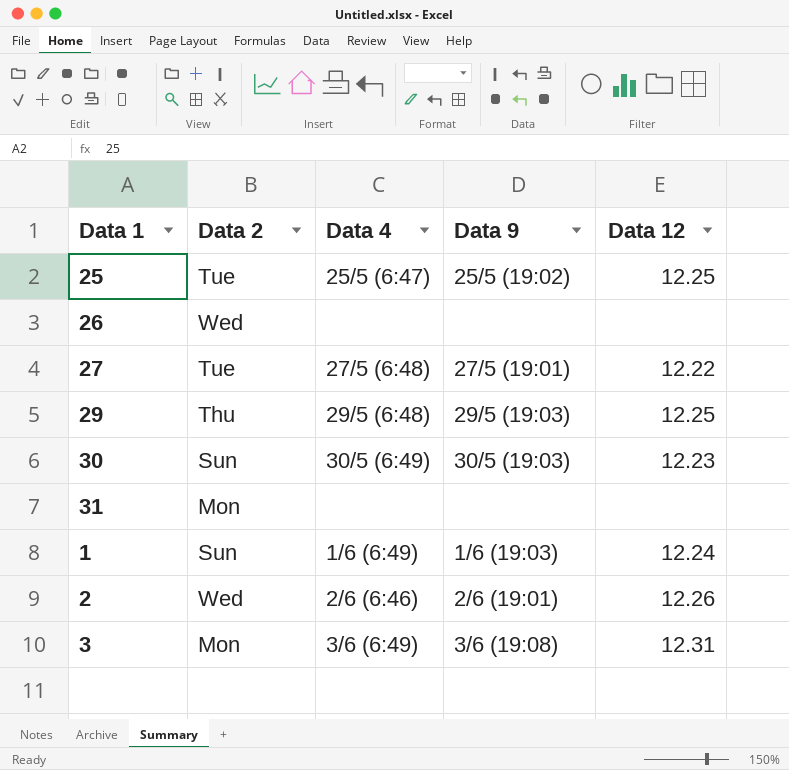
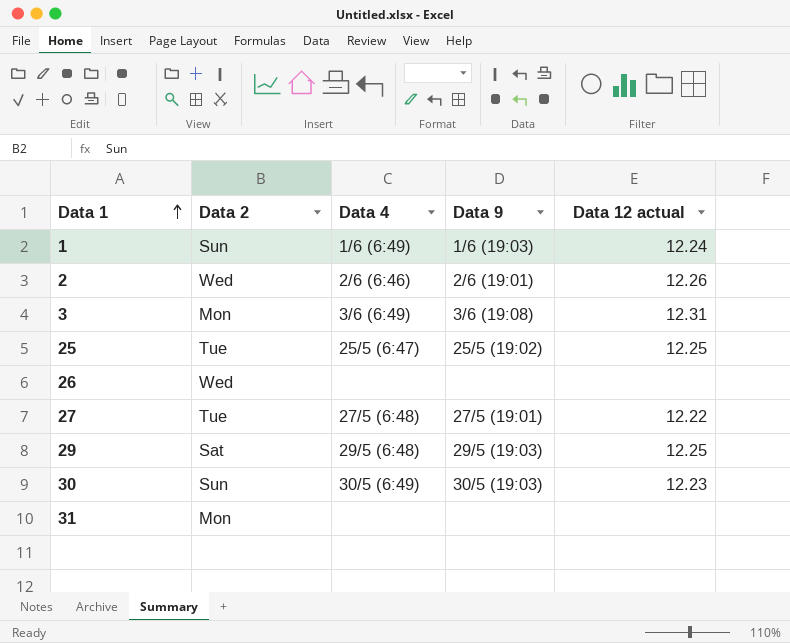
row order: none -> Data 1 ascending
column name: Data 12 -> Data 12 actual
29 | Data 2: Thu -> Sat

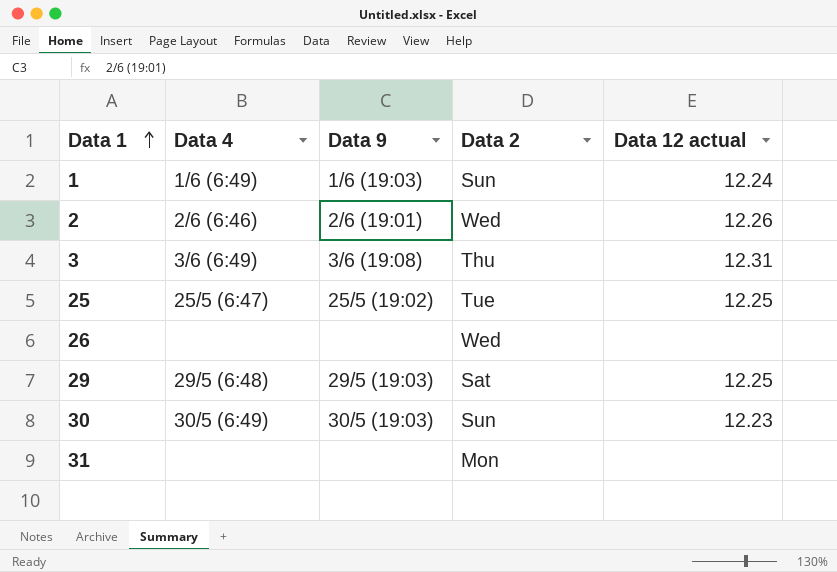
column Data 2 | position: 2 -> 4
row 27: Tue | 27/5 (6:48) | 27/5 (19:01) | 12.22 -> none
3 | Data 2: Mon -> Thu

